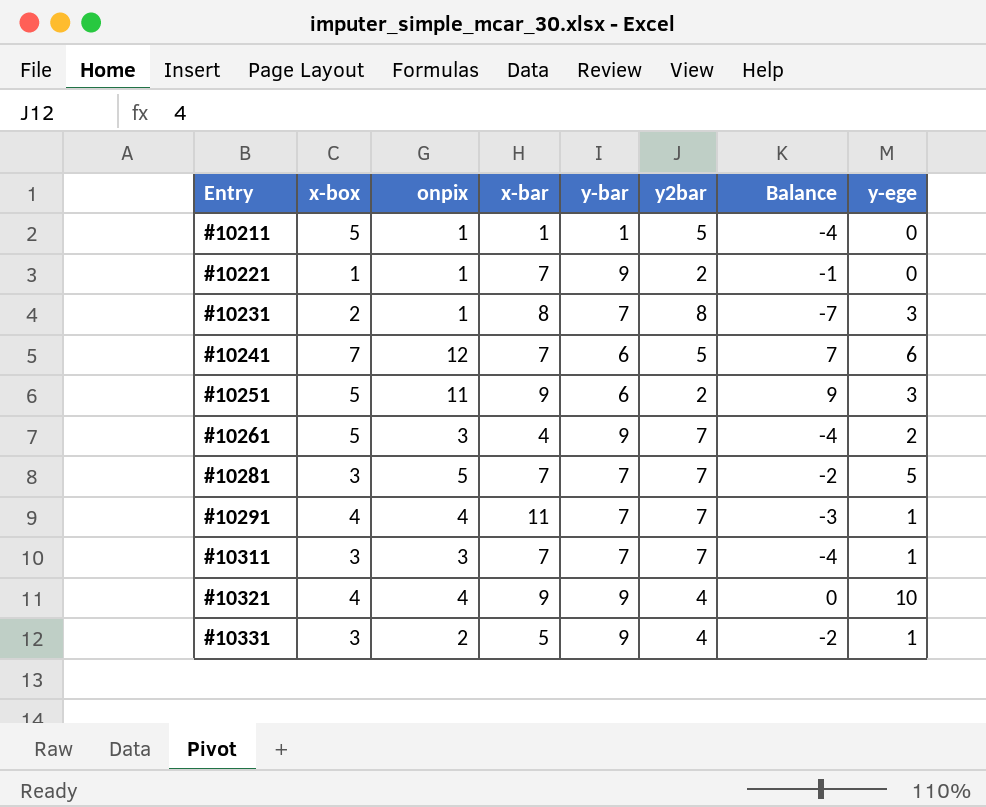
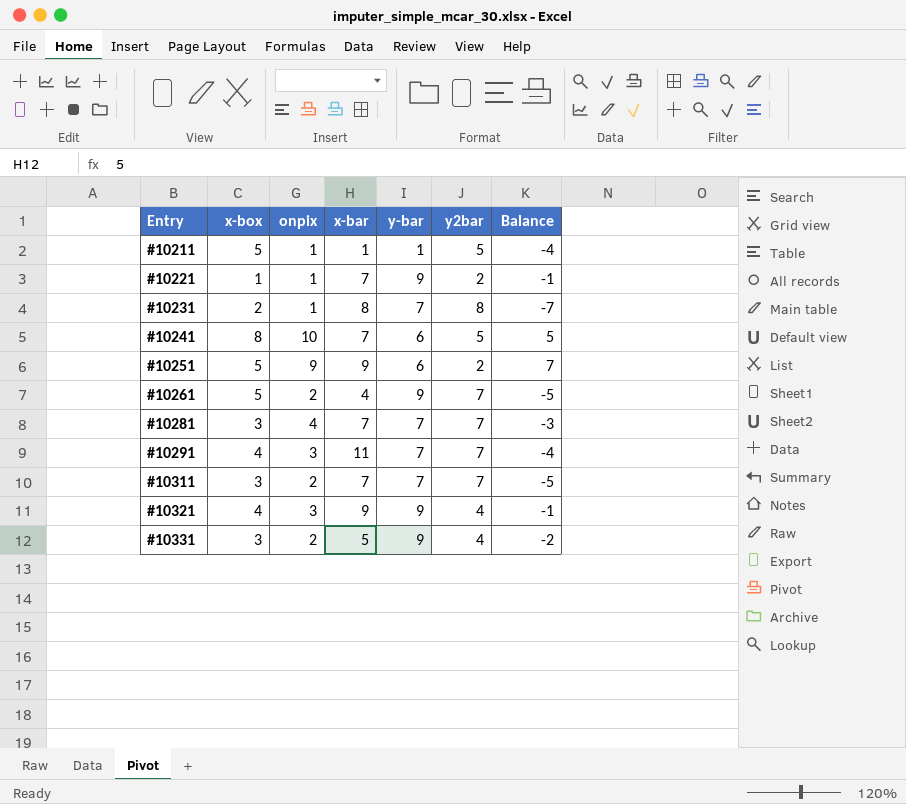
column y-ege | position: 8 -> none
#10241 | x-box: 7 -> 8
#10241 | onpix: 12 -> 10
#10241 | Balance: 7 -> 5
#10251 | onpix: 11 -> 9
#10251 | Balance: 9 -> 7
#10261 | onpix: 3 -> 2
#10261 | Balance: -4 -> -5
#10281 | onpix: 5 -> 4
#10281 | Balance: -2 -> -3
#10291 | onpix: 4 -> 3
#10291 | Balance: -3 -> -4
#10311 | onpix: 3 -> 2
#10311 | Balance: -4 -> -5
#10321 | onpix: 4 -> 3
#10321 | Balance: 0 -> -1

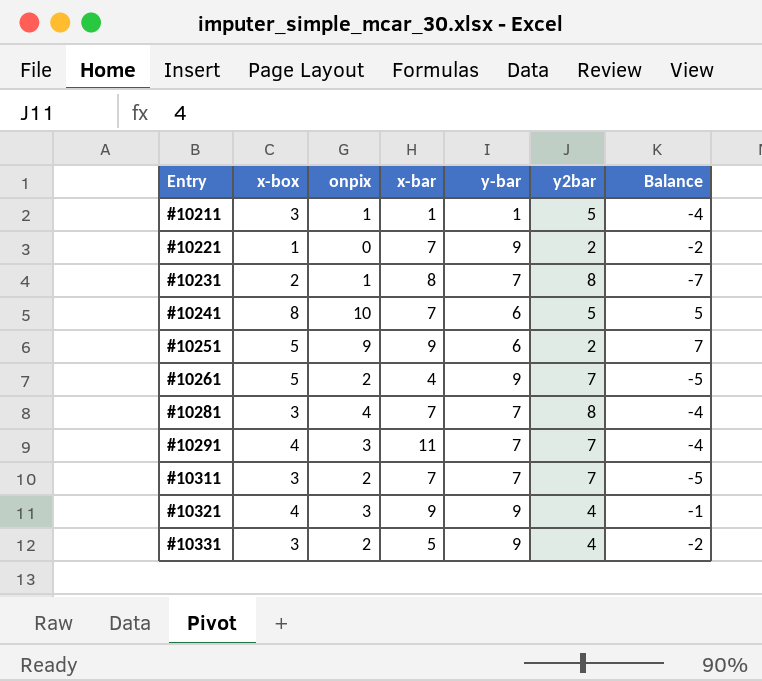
#10211 | x-box: 5 -> 3
#10221 | onpix: 1 -> 0
#10221 | Balance: -1 -> -2
#10281 | y2bar: 7 -> 8
#10281 | Balance: -3 -> -4

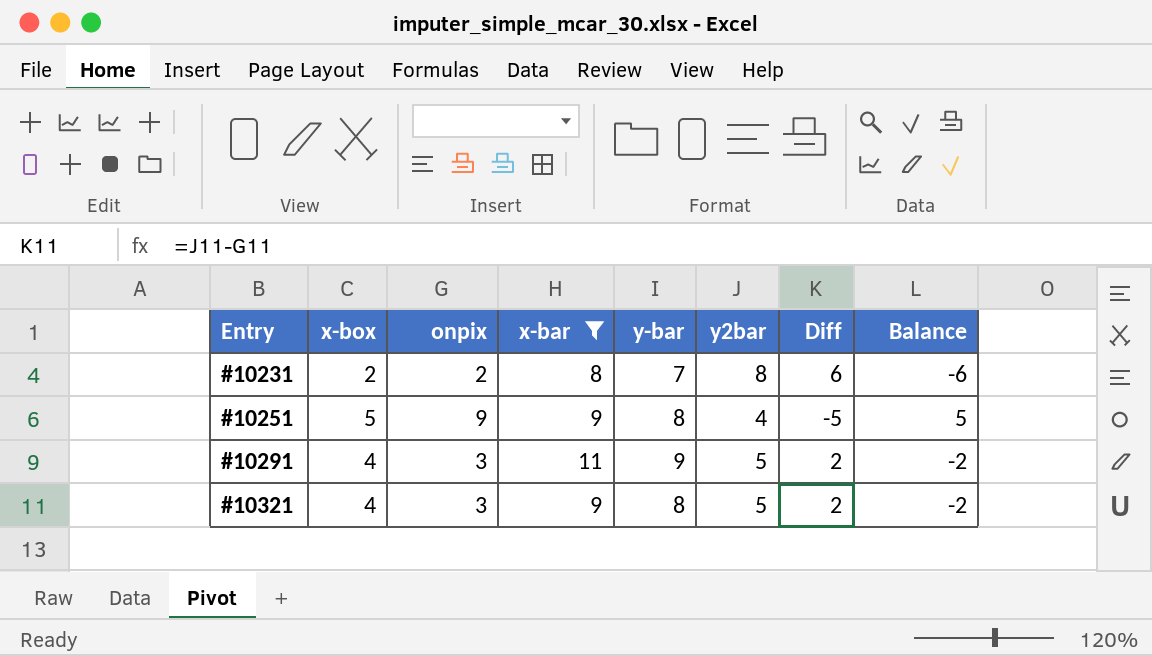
filter: none -> x-bar >= 8
column Diff | formula: none -> [y2bar] - [onpix]
#10231 | onpix: 1 -> 2
#10231 | Balance: -7 -> -6
#10251 | y-bar: 6 -> 8
#10251 | y2bar: 2 -> 4
#10251 | Balance: 7 -> 5
#10291 | y-bar: 7 -> 9
#10291 | y2bar: 7 -> 5
#10291 | Balance: -4 -> -2
#10321 | y-bar: 9 -> 8
#10321 | y2bar: 4 -> 5
#10321 | Balance: -1 -> -2

